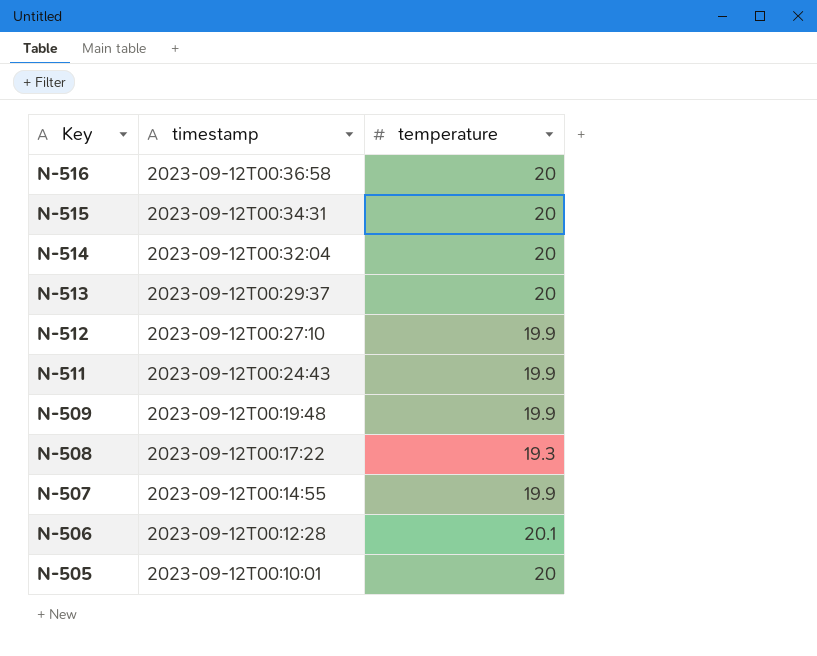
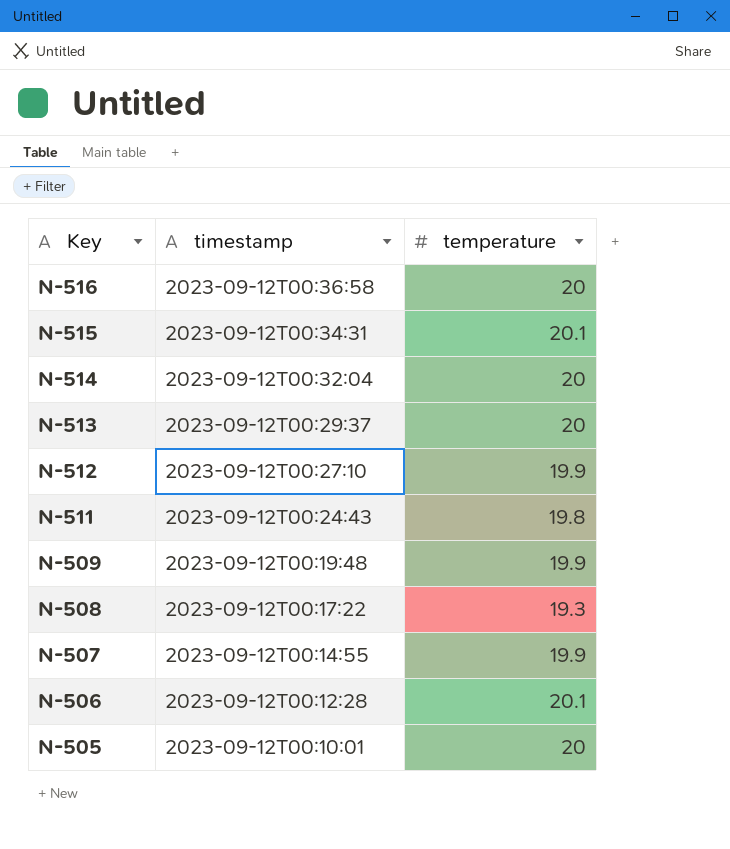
N-515 | temperature: 20 -> 20.1
N-511 | temperature: 19.9 -> 19.8

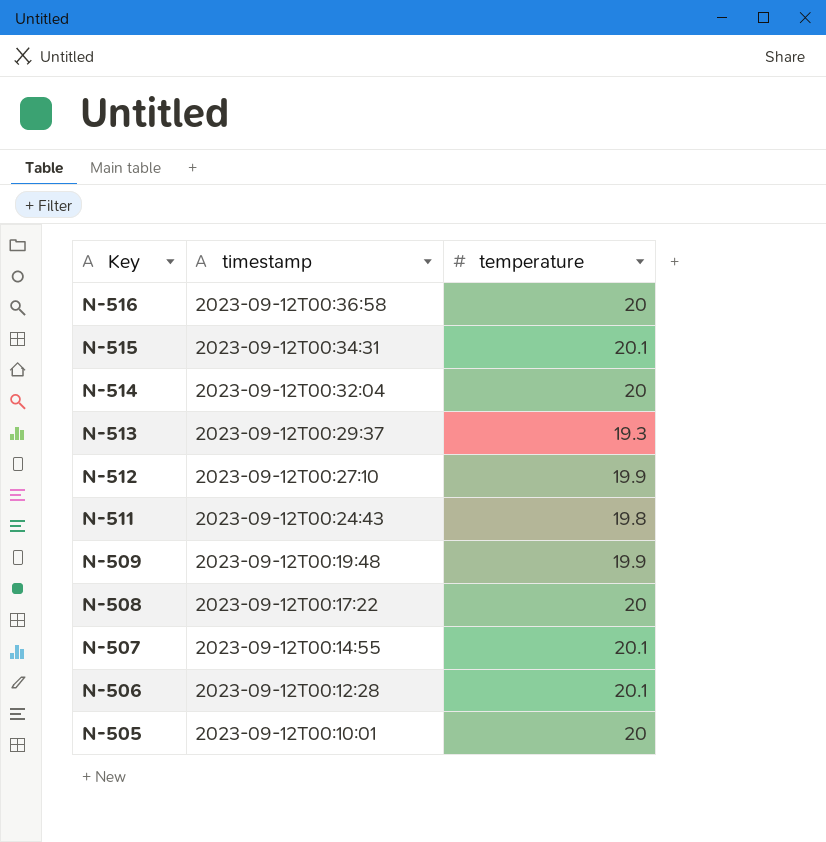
N-513 | temperature: 20 -> 19.3
N-508 | temperature: 19.3 -> 20
N-507 | temperature: 19.9 -> 20.1

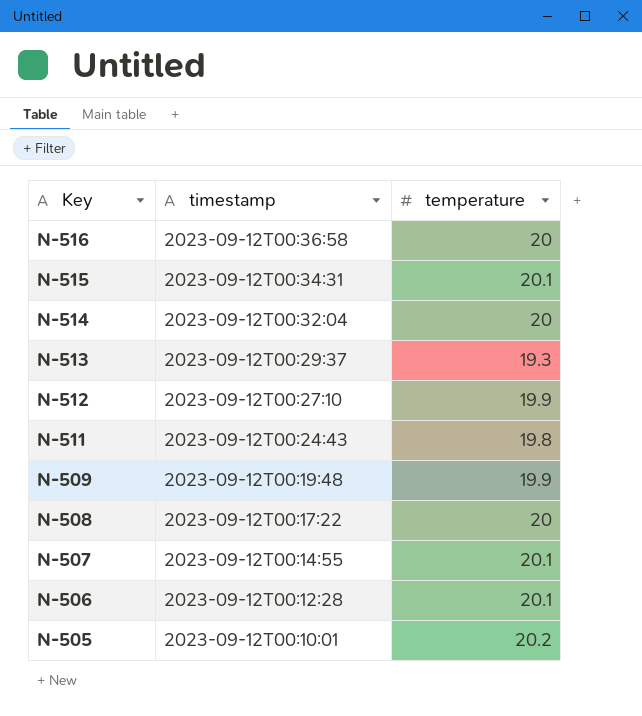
N-505 | temperature: 20 -> 20.2

